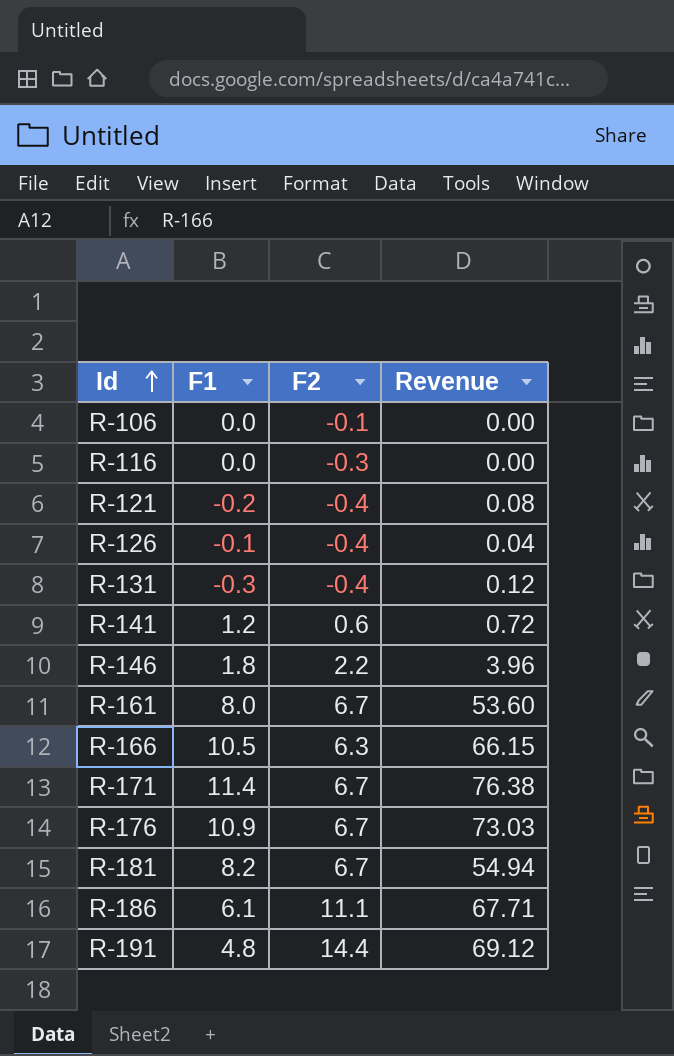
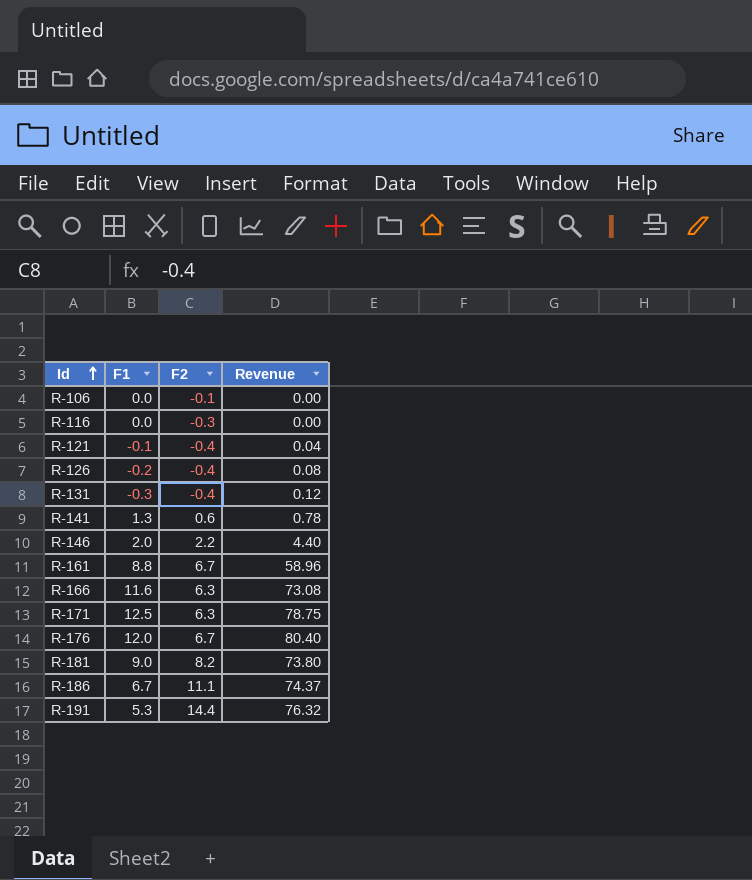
R-121 | F1: -0.2 -> -0.1
R-121 | Revenue: 0.08 -> 0.04
R-126 | F1: -0.1 -> -0.2
R-126 | Revenue: 0.04 -> 0.08
R-141 | F1: 1.2 -> 1.3
R-141 | Revenue: 0.72 -> 0.78
R-146 | F1: 1.8 -> 2.0
R-146 | Revenue: 3.96 -> 4.40
R-161 | F1: 8.0 -> 8.8
R-161 | Revenue: 53.60 -> 58.96
R-166 | F1: 10.5 -> 11.6
R-166 | Revenue: 66.15 -> 73.08
R-171 | F1: 11.4 -> 12.5
R-171 | F2: 6.7 -> 6.3
R-171 | Revenue: 76.38 -> 78.75
R-176 | F1: 10.9 -> 12.0
R-176 | Revenue: 73.03 -> 80.40
R-181 | F1: 8.2 -> 9.0
R-181 | F2: 6.7 -> 8.2
R-181 | Revenue: 54.94 -> 73.80
R-186 | F1: 6.1 -> 6.7
R-186 | Revenue: 67.71 -> 74.37
R-191 | F1: 4.8 -> 5.3
R-191 | Revenue: 69.12 -> 76.32

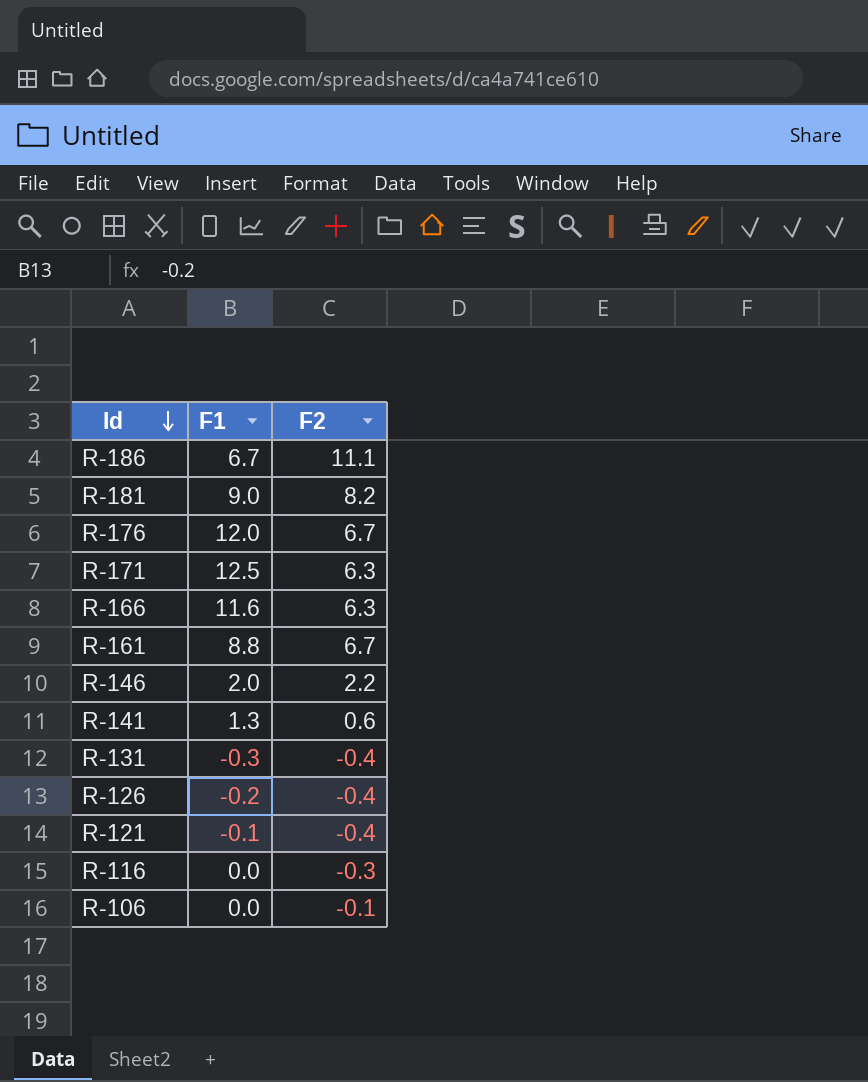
row order: Id ascending -> Id descending
column Revenue | formula: [F1] * [F2] -> none
row R-191: 5.3 | 14.4 | 76.32 -> none

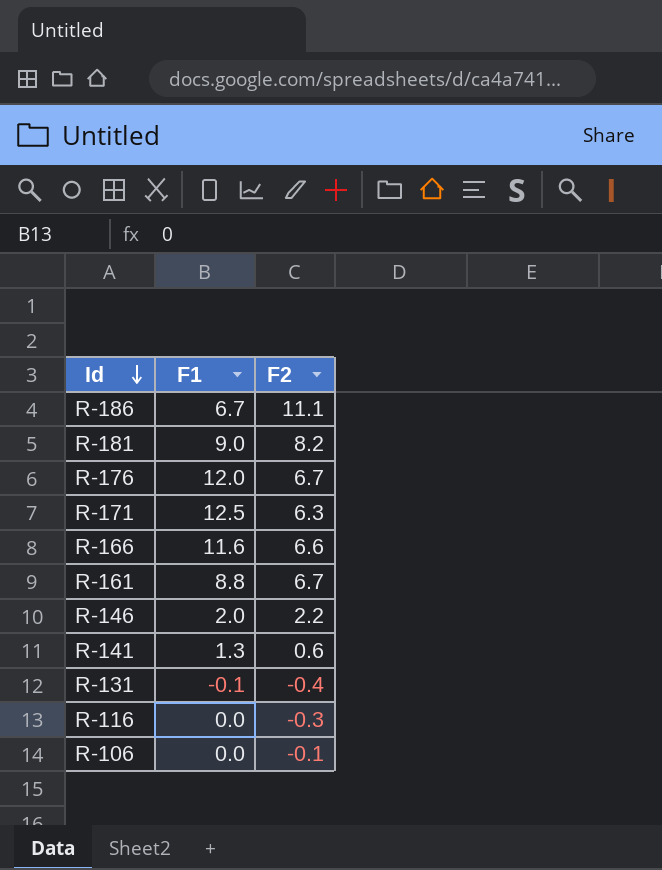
row R-126: -0.2 | -0.4 -> none
row R-121: -0.1 | -0.4 -> none
R-166 | F2: 6.3 -> 6.6
R-131 | F1: -0.3 -> -0.1

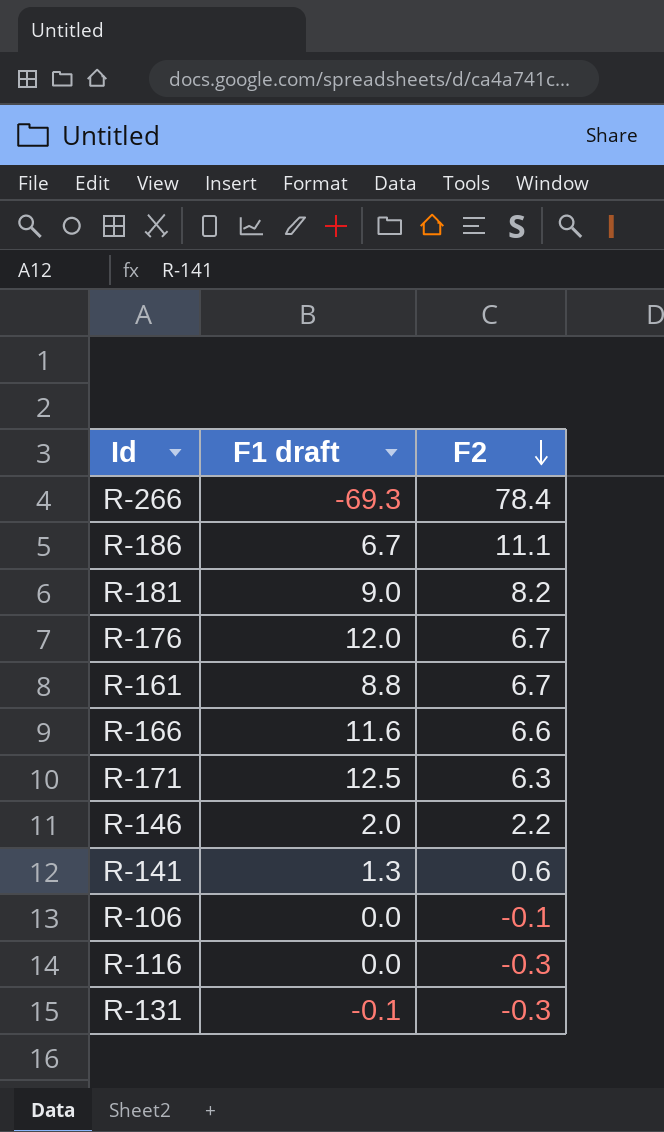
row order: Id descending -> F2 descending
column name: F1 -> F1 draft
row R-266: none -> -69.3 | 78.4
R-131 | F2: -0.4 -> -0.3

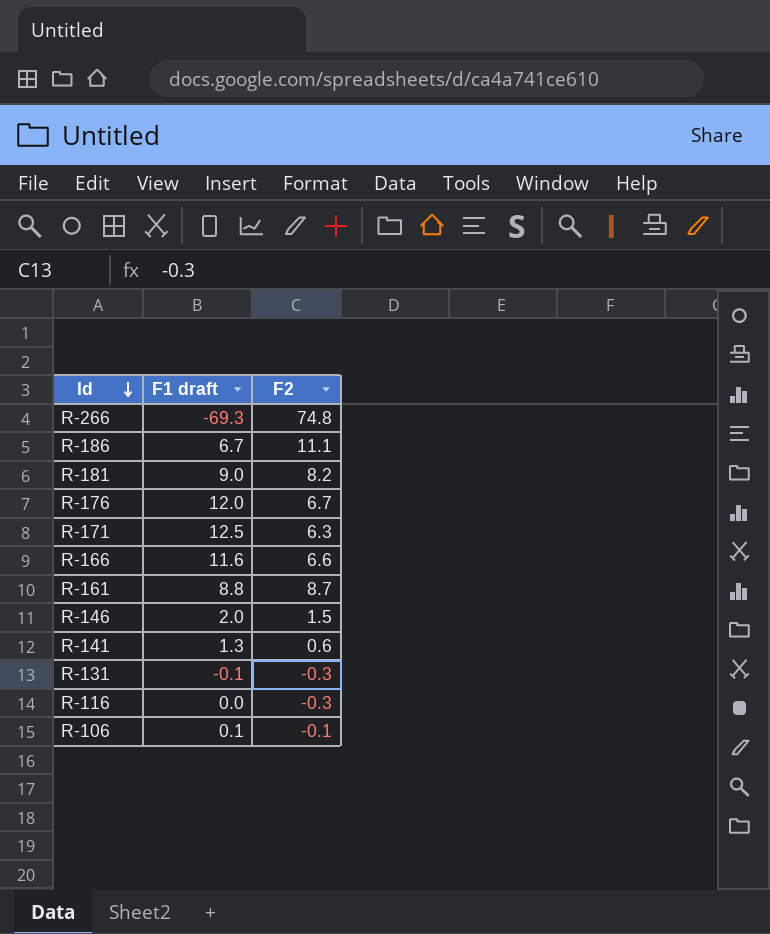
row order: F2 descending -> Id descending
R-266 | F2: 78.4 -> 74.8
R-161 | F2: 6.7 -> 8.7
R-146 | F2: 2.2 -> 1.5
R-106 | F1 draft: 0.0 -> 0.1

